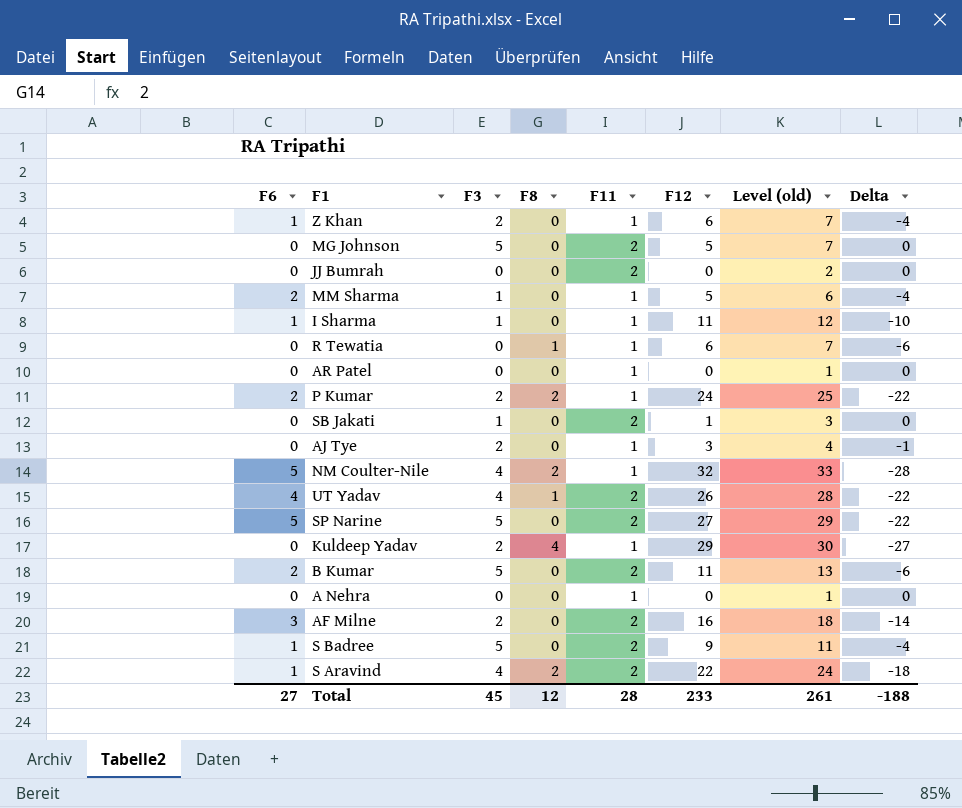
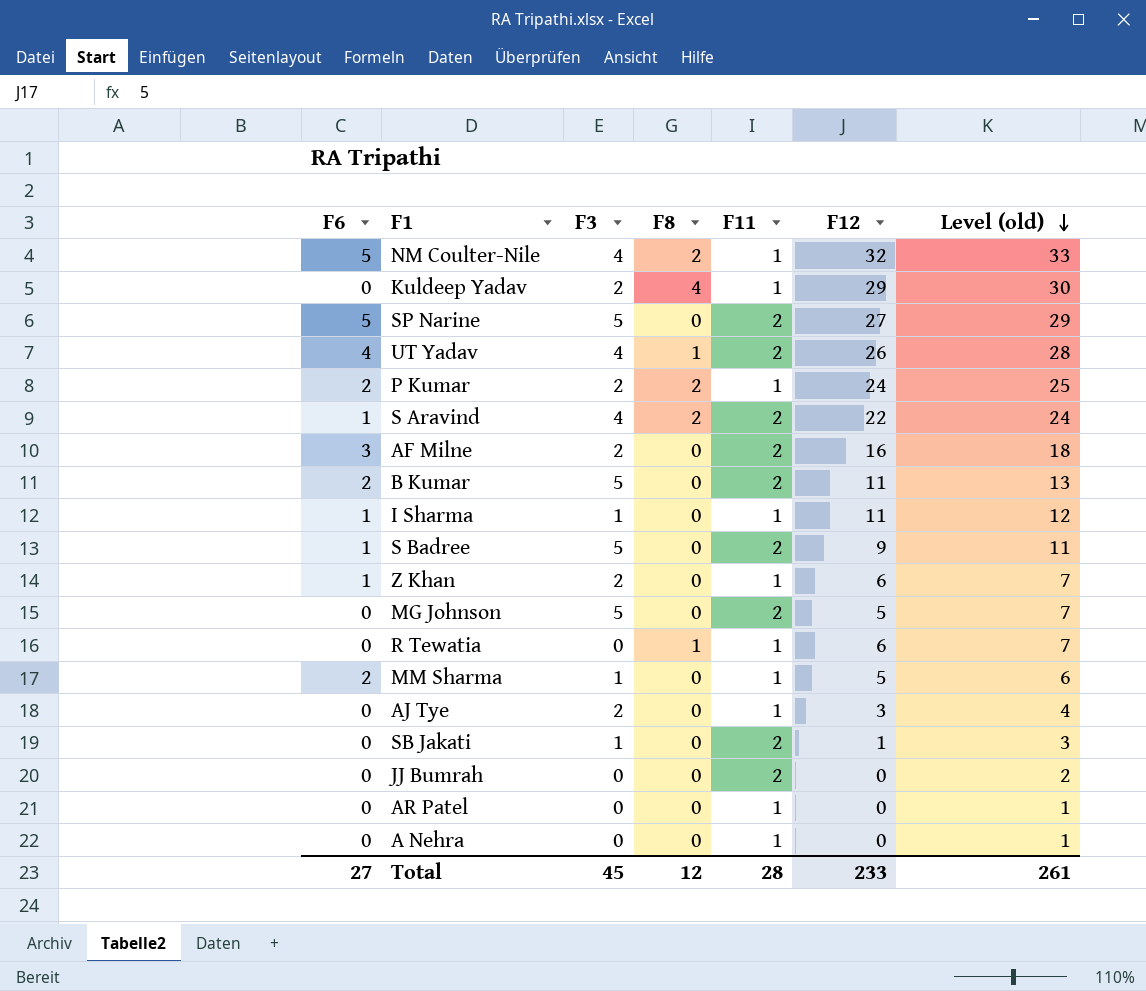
row order: none -> Level (old) descending
column Delta | formula: [F3] - [F12] -> none

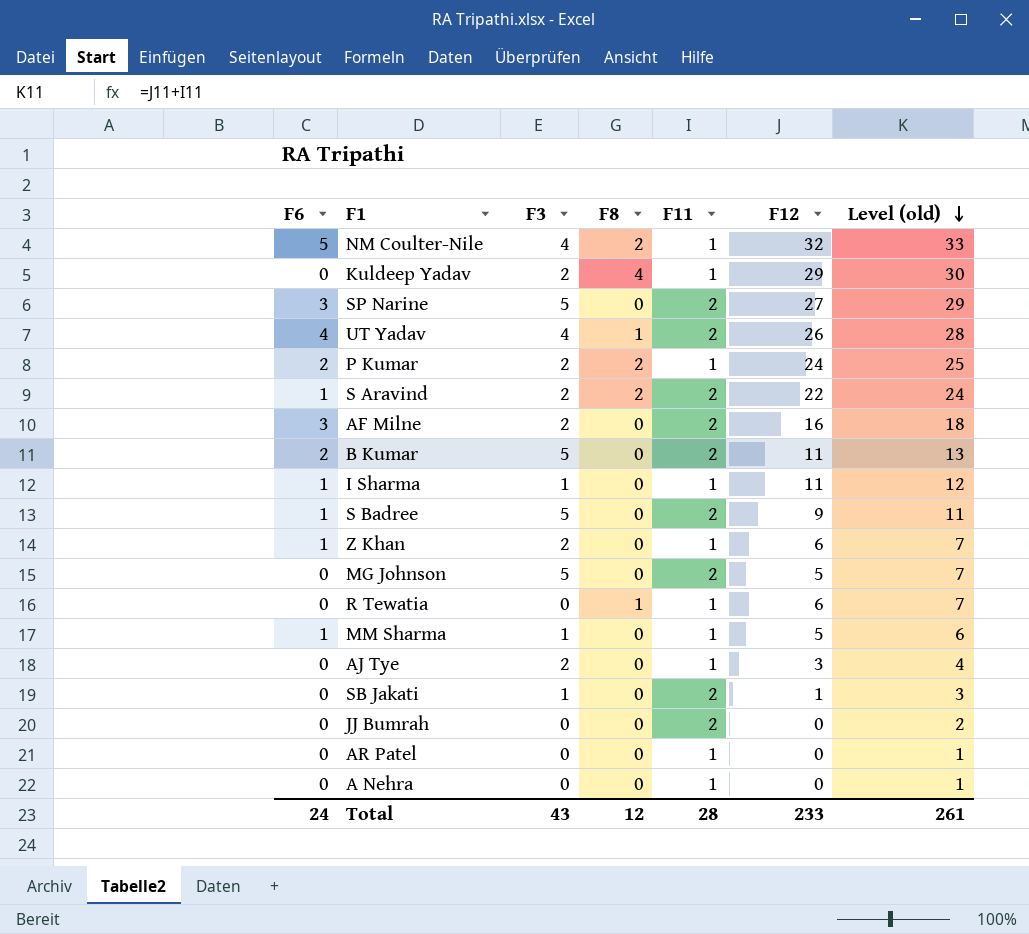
SP Narine | F6: 5 -> 3
S Aravind | F3: 4 -> 2
MM Sharma | F6: 2 -> 1
Total | F6: 27 -> 24
Total | F3: 45 -> 43

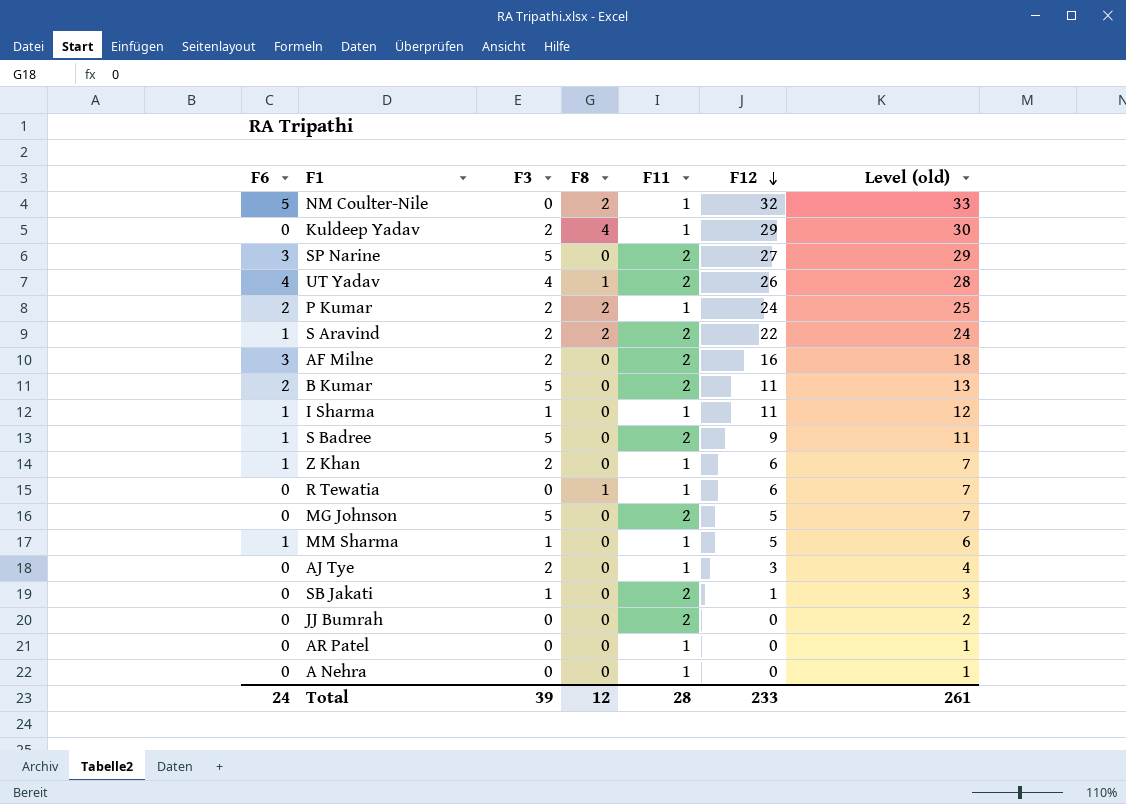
row order: Level (old) descending -> F12 descending
NM Coulter-Nile | F3: 4 -> 0
Total | F3: 43 -> 39

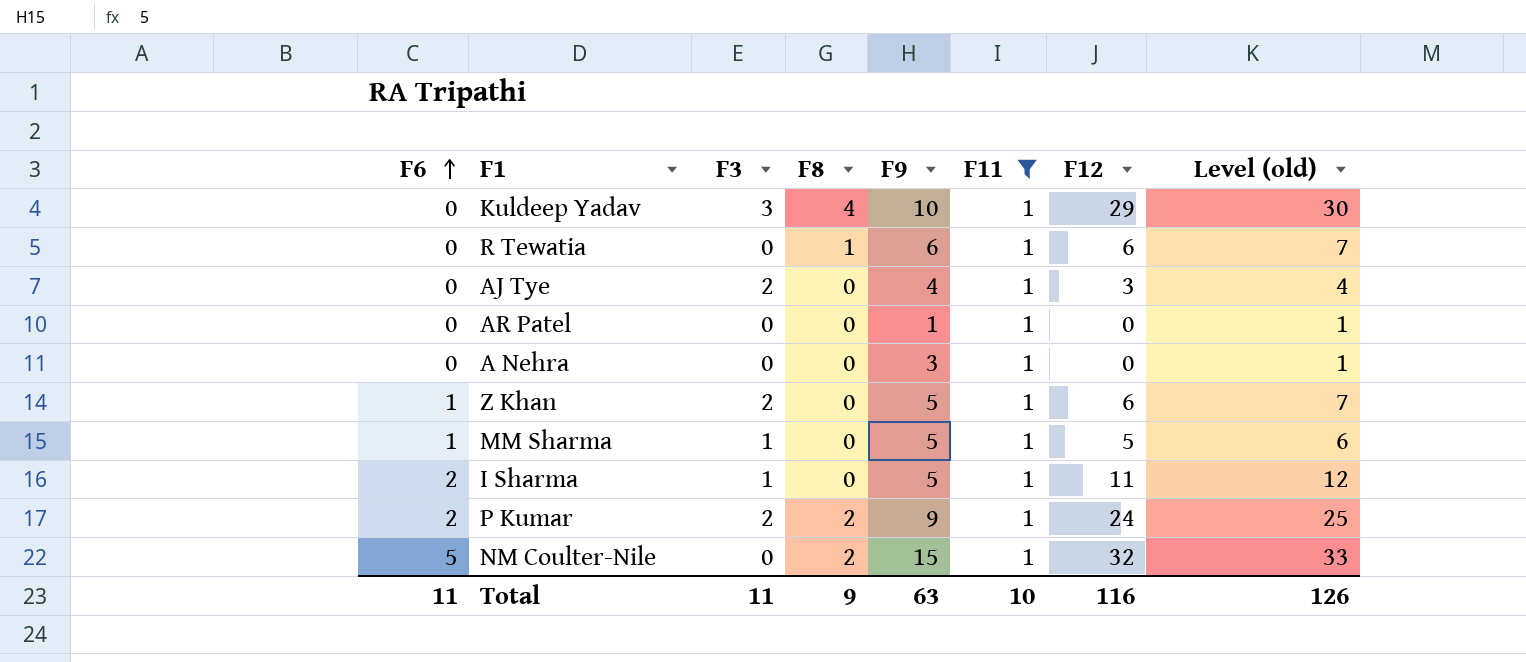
filter: none -> F11 = 1
row order: F12 descending -> F6 ascending
column F9 | position: none -> 5
Kuldeep Yadav | F3: 2 -> 3
I Sharma | F6: 1 -> 2
Total | F6: 24 -> 11
Total | F3: 39 -> 11
Total | F8: 12 -> 9
Total | F11: 28 -> 10
Total | F12: 233 -> 116
Total | Level (old): 261 -> 126

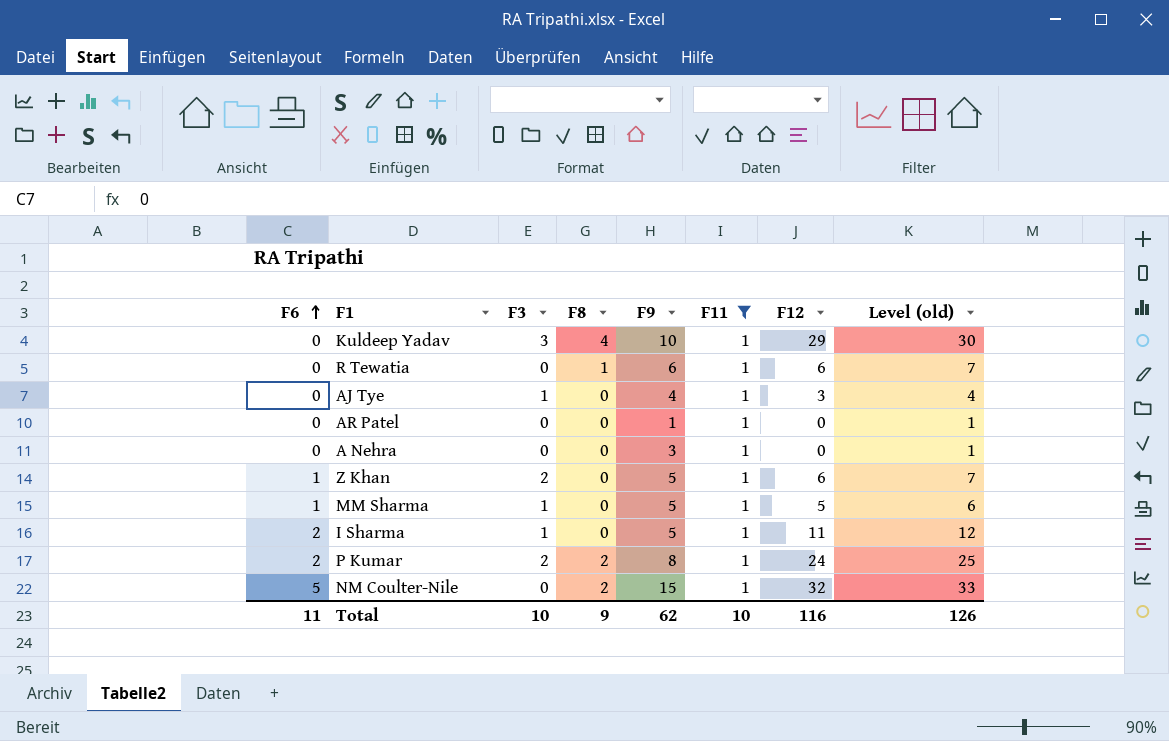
AJ Tye | F3: 2 -> 1
P Kumar | F9: 9 -> 8
Total | F3: 11 -> 10
Total | F9: 63 -> 62

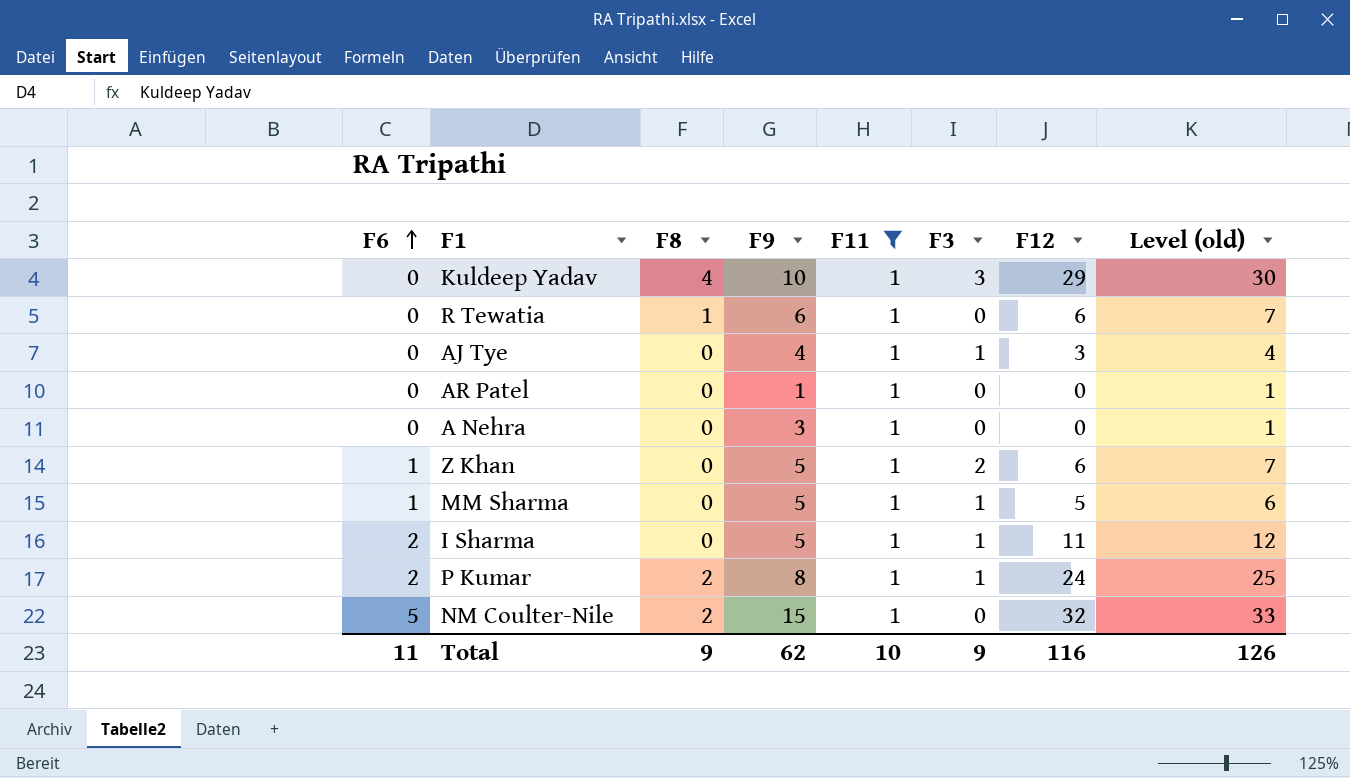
column F3 | position: 3 -> 6
P Kumar | F3: 2 -> 1
Total | F3: 10 -> 9

